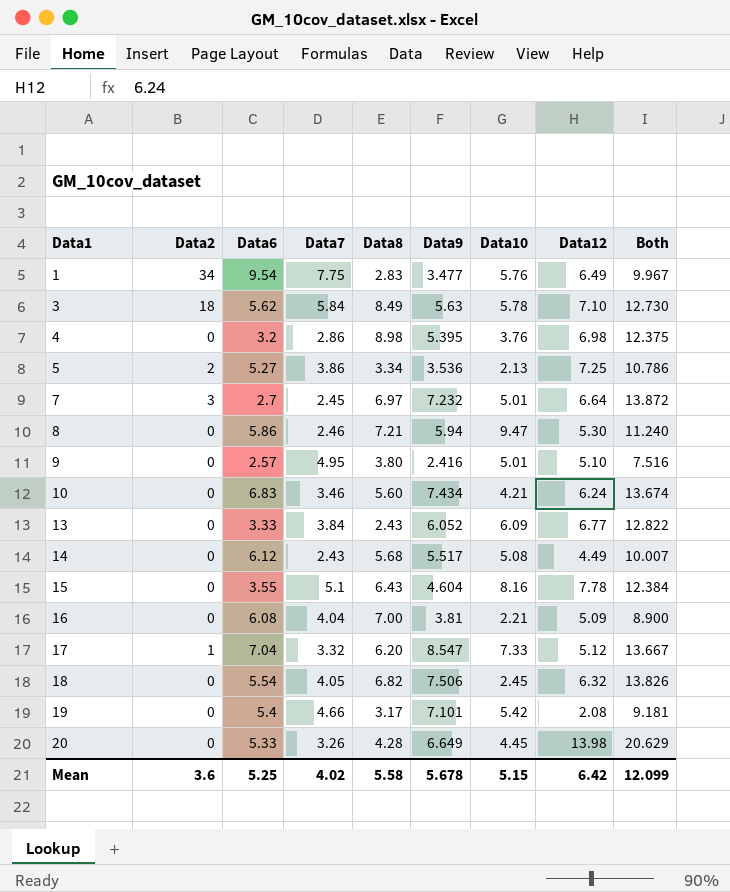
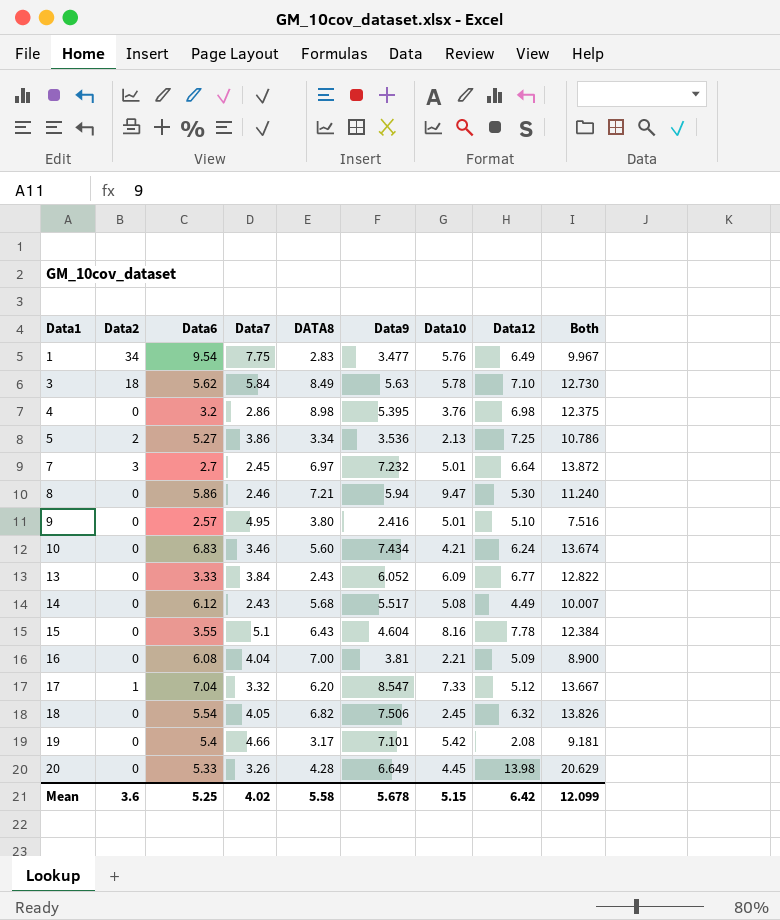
column name: Data8 -> DATA8

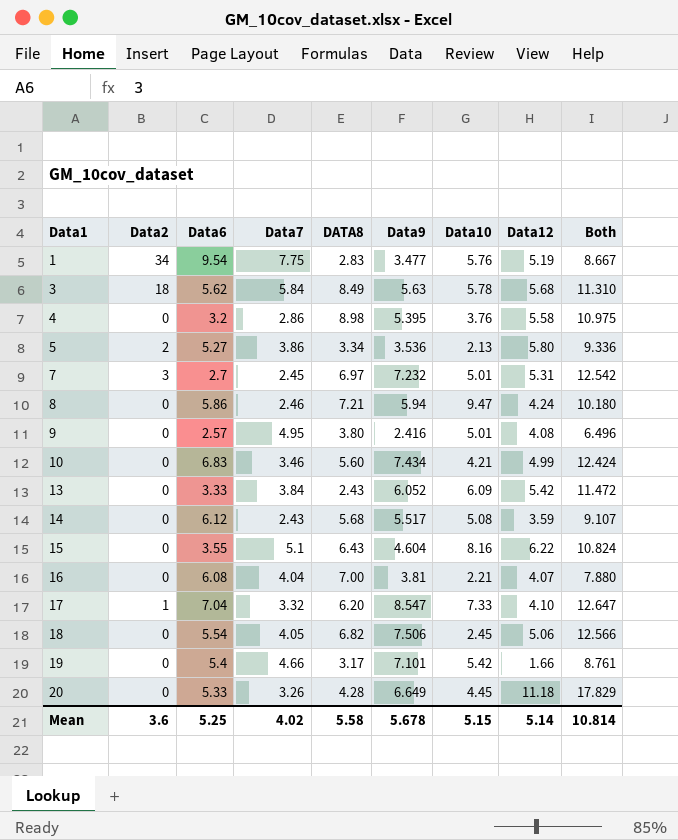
1 | Data12: 6.49 -> 5.19
1 | Both: 9.967 -> 8.667
3 | Data12: 7.10 -> 5.68
3 | Both: 12.730 -> 11.310
4 | Data12: 6.98 -> 5.58
4 | Both: 12.375 -> 10.975
5 | Data12: 7.25 -> 5.80
5 | Both: 10.786 -> 9.336
7 | Data12: 6.64 -> 5.31
7 | Both: 13.872 -> 12.542
8 | Data12: 5.30 -> 4.24
8 | Both: 11.240 -> 10.180
9 | Data12: 5.10 -> 4.08
9 | Both: 7.516 -> 6.496
10 | Data12: 6.24 -> 4.99
10 | Both: 13.674 -> 12.424
13 | Data12: 6.77 -> 5.42
13 | Both: 12.822 -> 11.472
14 | Data12: 4.49 -> 3.59
14 | Both: 10.007 -> 9.107
15 | Data12: 7.78 -> 6.22
15 | Both: 12.384 -> 10.824
16 | Data12: 5.09 -> 4.07
16 | Both: 8.900 -> 7.880
17 | Data12: 5.12 -> 4.10
17 | Both: 13.667 -> 12.647
18 | Data12: 6.32 -> 5.06
18 | Both: 13.826 -> 12.566
19 | Data12: 2.08 -> 1.66
19 | Both: 9.181 -> 8.761
20 | Data12: 13.98 -> 11.18
20 | Both: 20.629 -> 17.829
Mean | Data12: 6.42 -> 5.14
Mean | Both: 12.099 -> 10.814

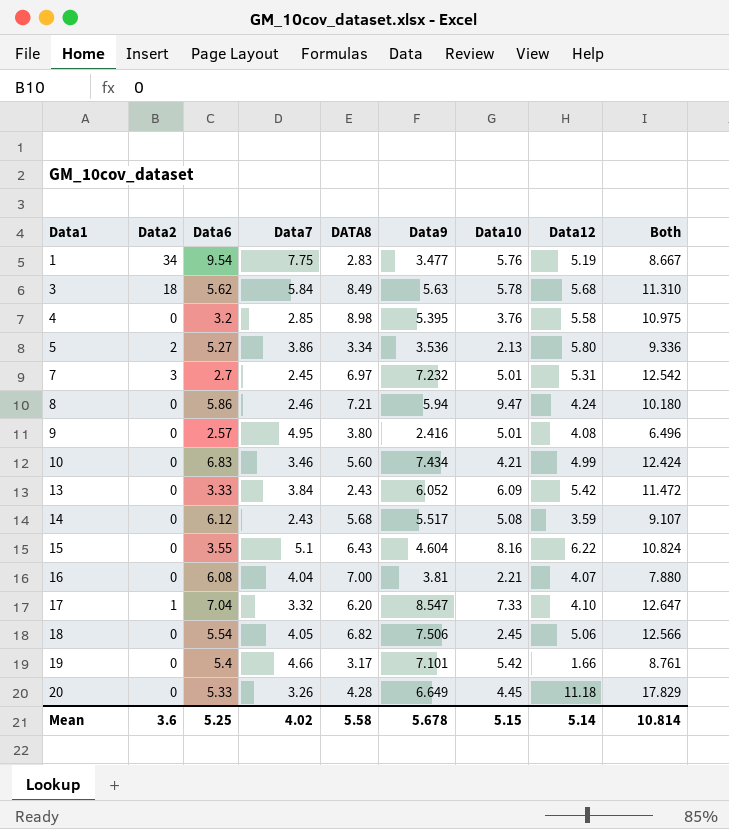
4 | Data7: 2.86 -> 2.85

